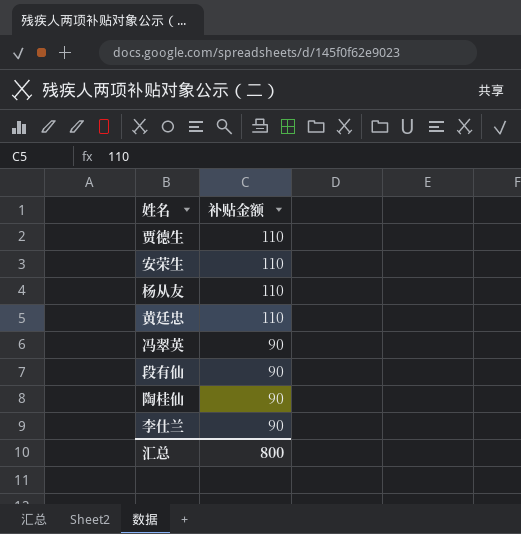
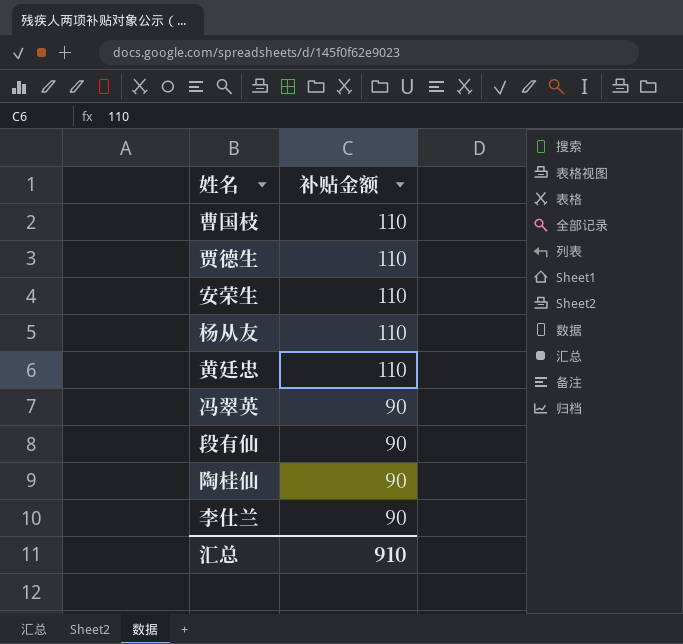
row 曹国枝: none -> 110
汇总 | 补贴金额: 800 -> 910

